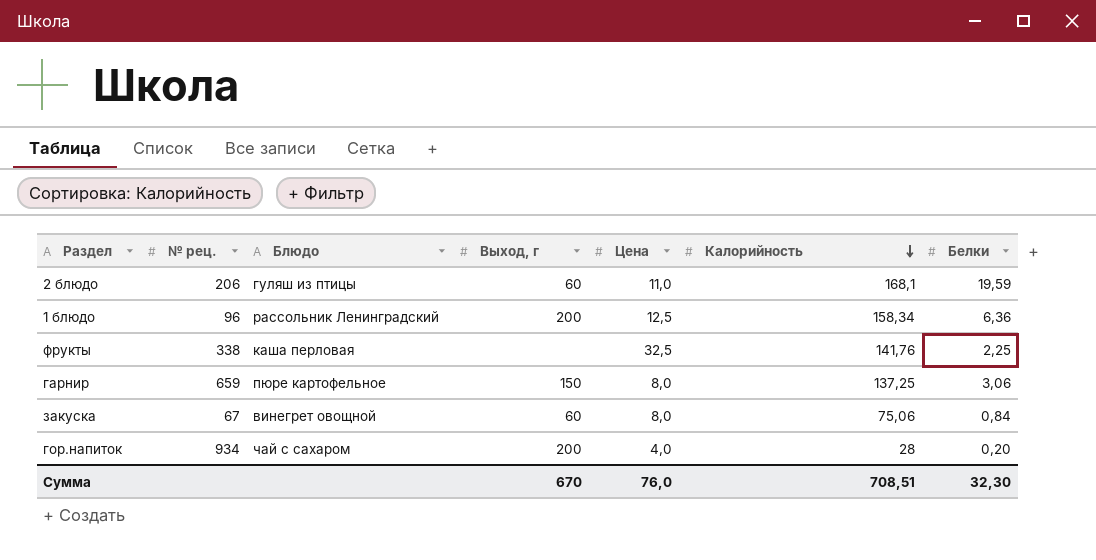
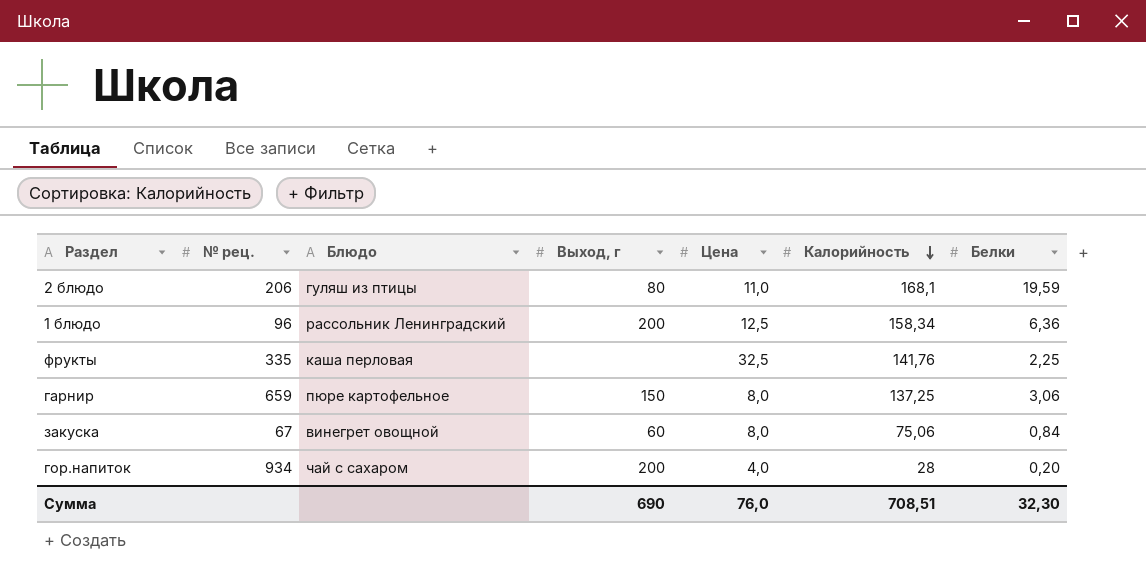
2 блюдо | Выход, г: 60 -> 80
фрукты | № рец.: 338 -> 335
Сумма | Выход, г: 670 -> 690

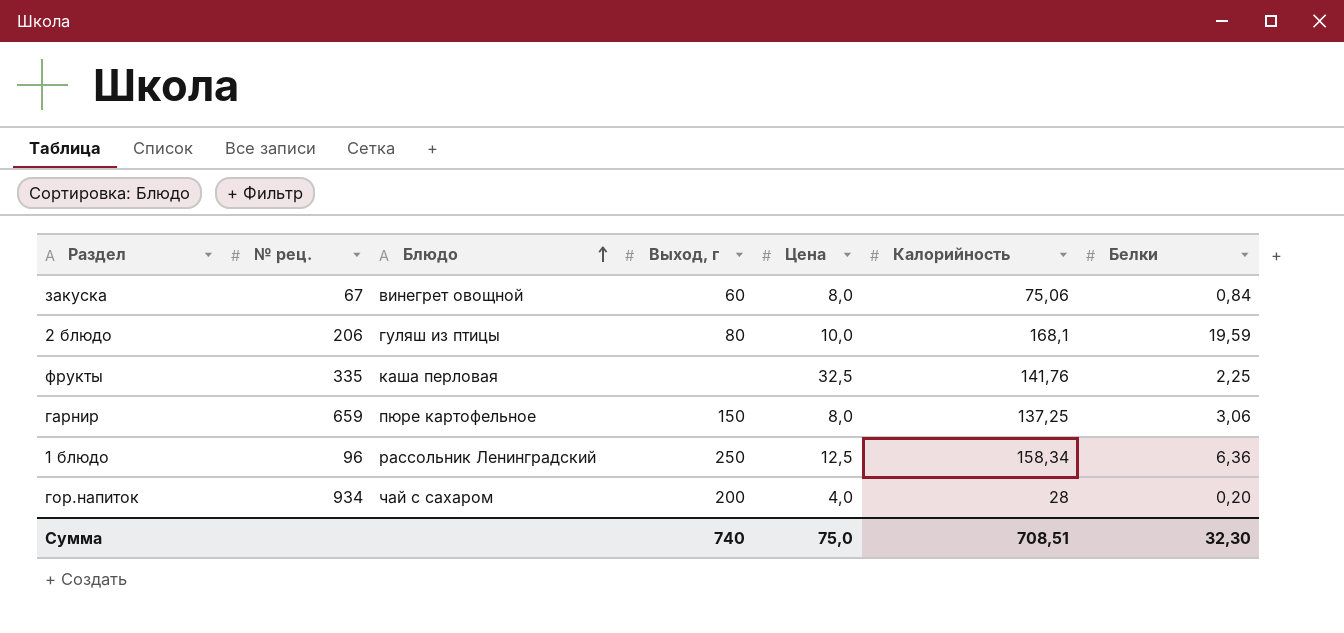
row order: Калорийность descending -> Блюдо ascending
2 блюдо | Цена: 11,0 -> 10,0
1 блюдо | Выход, г: 200 -> 250
Сумма | Выход, г: 690 -> 740
Сумма | Цена: 76,0 -> 75,0

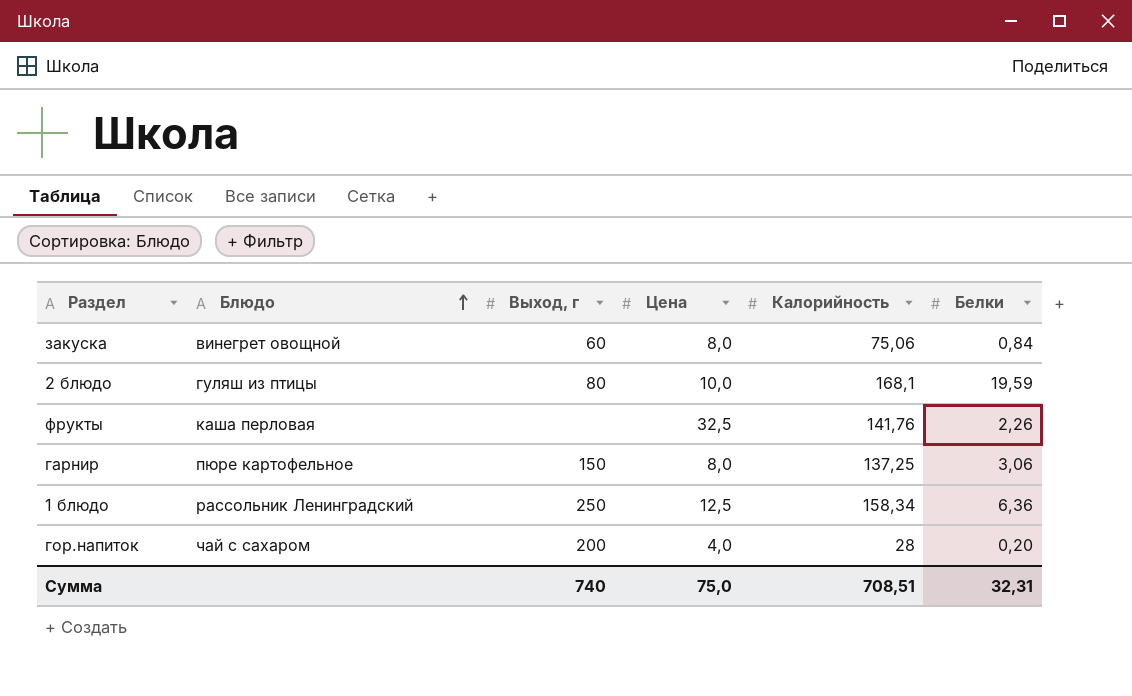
column № рец. | position: 2 -> none
фрукты | Белки: 2,25 -> 2,26
Сумма | Белки: 32,30 -> 32,31

